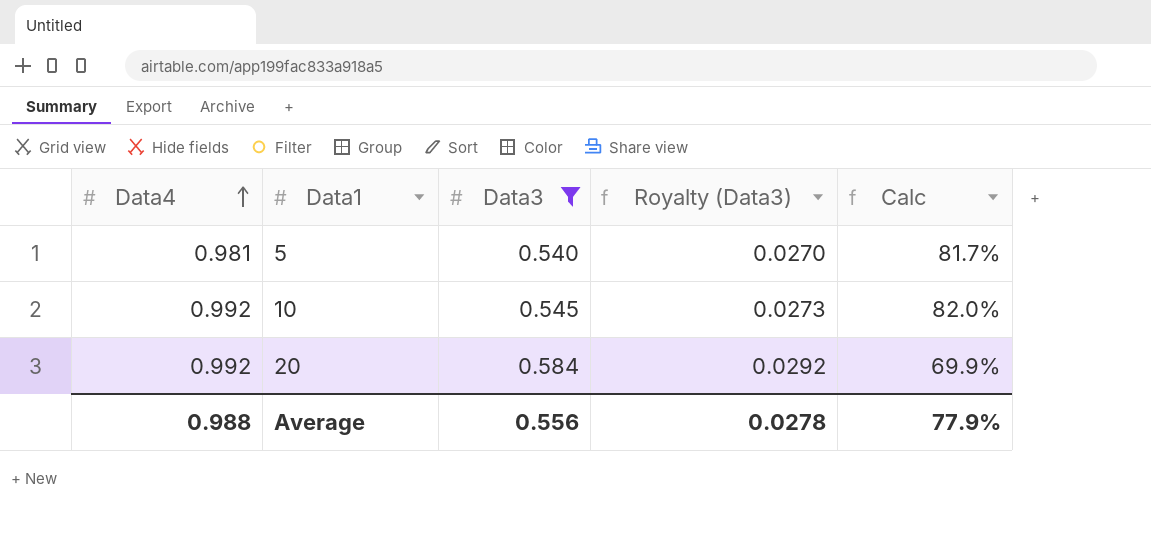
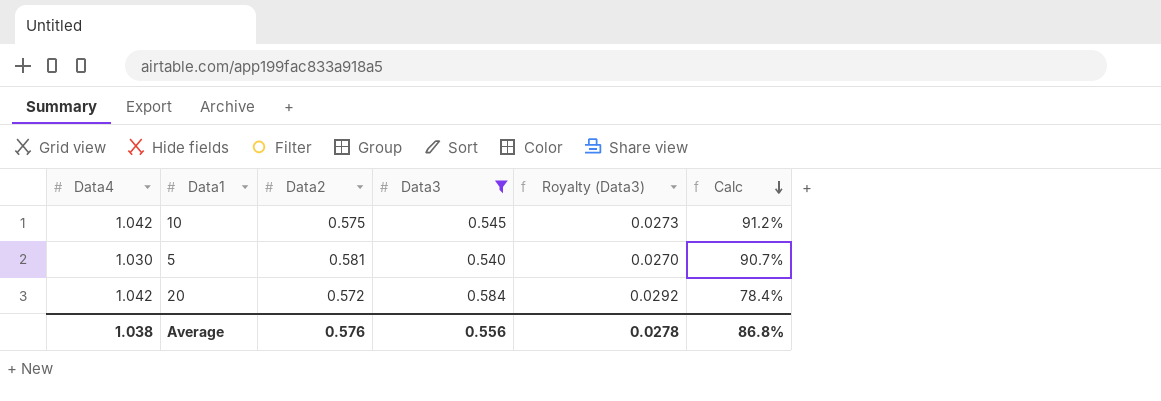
row order: Data4 ascending -> Calc descending
column Data2 | position: none -> 3
10 | Data4: 0.992 -> 1.042
10 | Calc: 82.0% -> 91.2%
5 | Data4: 0.981 -> 1.030
5 | Calc: 81.7% -> 90.7%
20 | Data4: 0.992 -> 1.042
20 | Calc: 69.9% -> 78.4%
Average | Data4: 0.988 -> 1.038
Average | Calc: 77.9% -> 86.8%

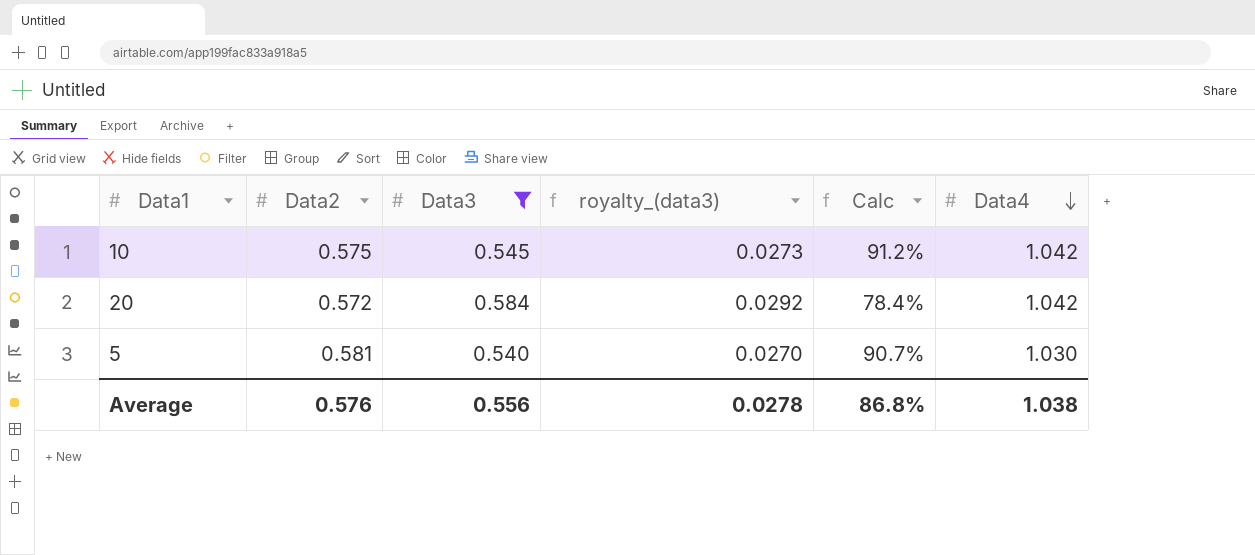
row order: Calc descending -> Data4 descending
column name: Royalty (Data3) -> royalty_(data3)
column Data4 | position: 1 -> 6

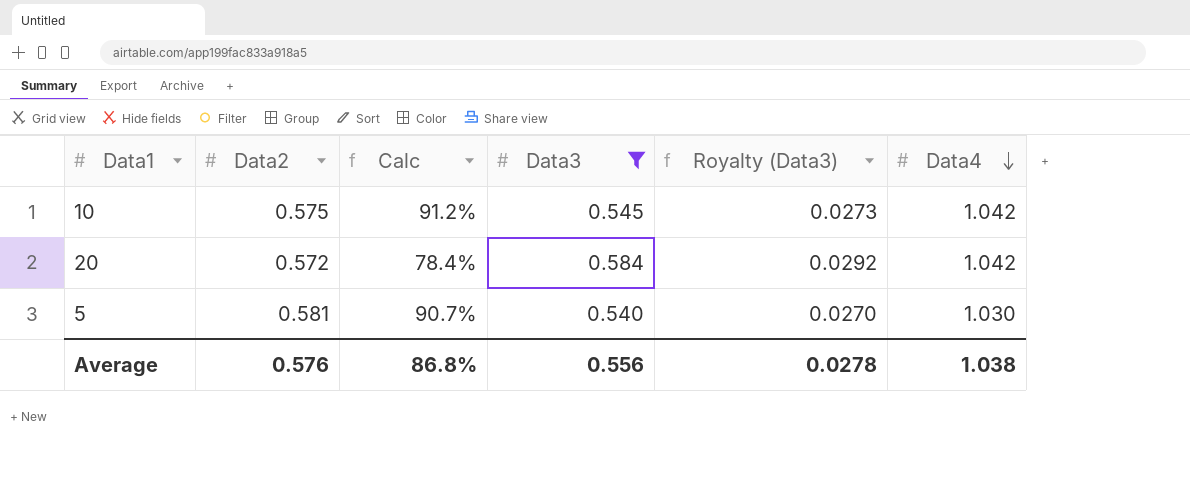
column Calc | position: 5 -> 3
column name: royalty_(data3) -> Royalty (Data3)

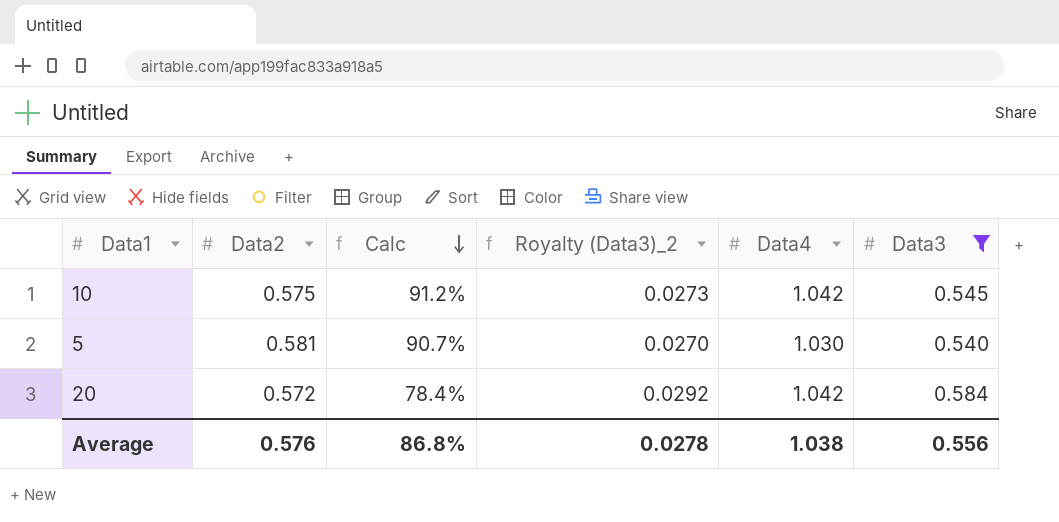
row order: Data4 descending -> Calc descending
column name: Royalty (Data3) -> Royalty (Data3)_2
column Data3 | position: 4 -> 6

